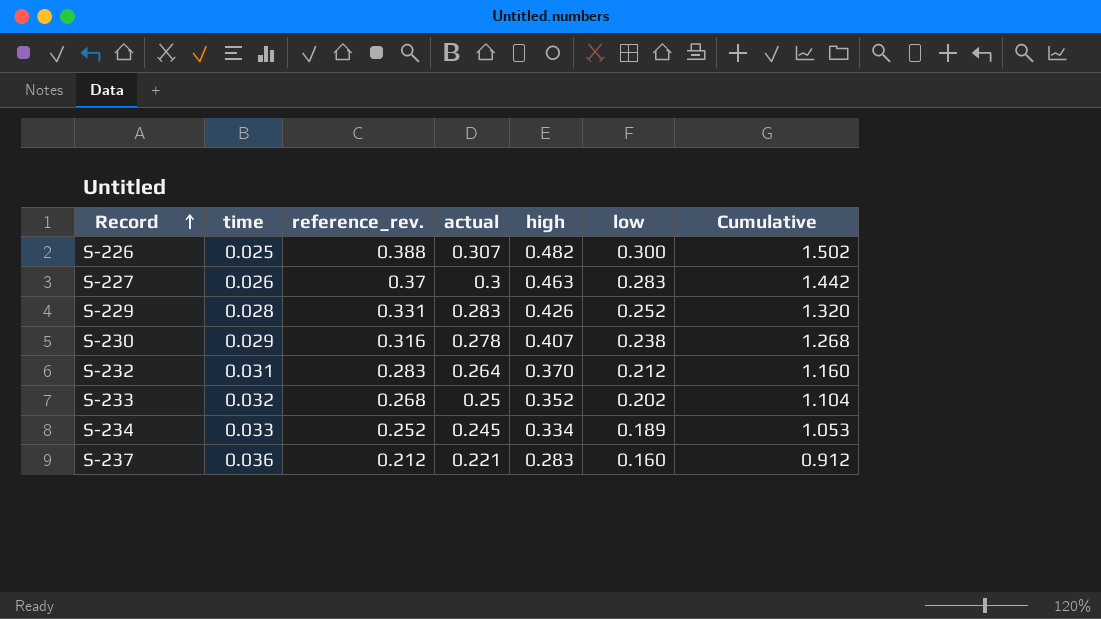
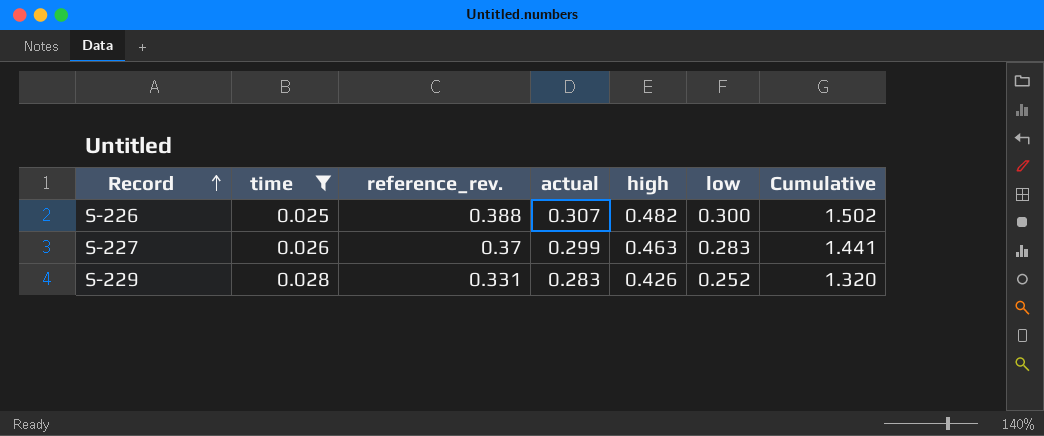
filter: none -> time <= 0.028
S-227 | actual: 0.3 -> 0.299
S-227 | Cumulative: 1.442 -> 1.441

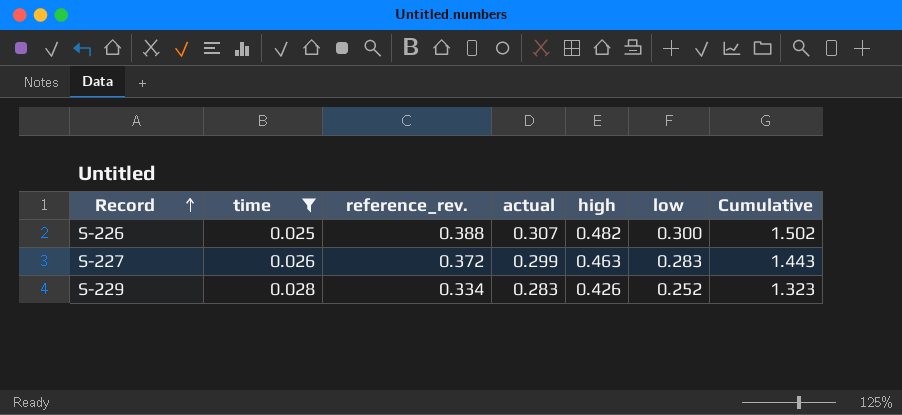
S-227 | reference_rev.: 0.37 -> 0.372
S-227 | Cumulative: 1.441 -> 1.443
S-229 | reference_rev.: 0.331 -> 0.334
S-229 | Cumulative: 1.320 -> 1.323

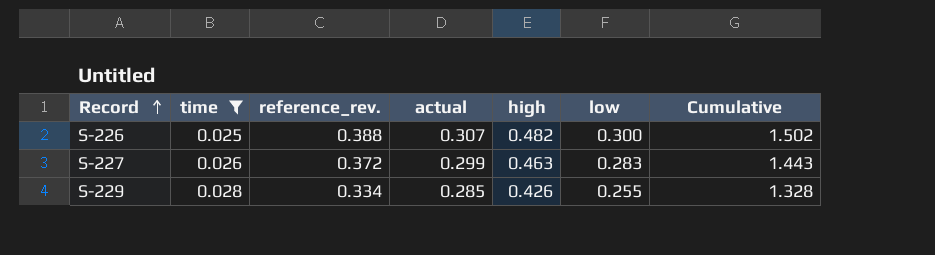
S-229 | actual: 0.283 -> 0.285
S-229 | low: 0.252 -> 0.255
S-229 | Cumulative: 1.323 -> 1.328

